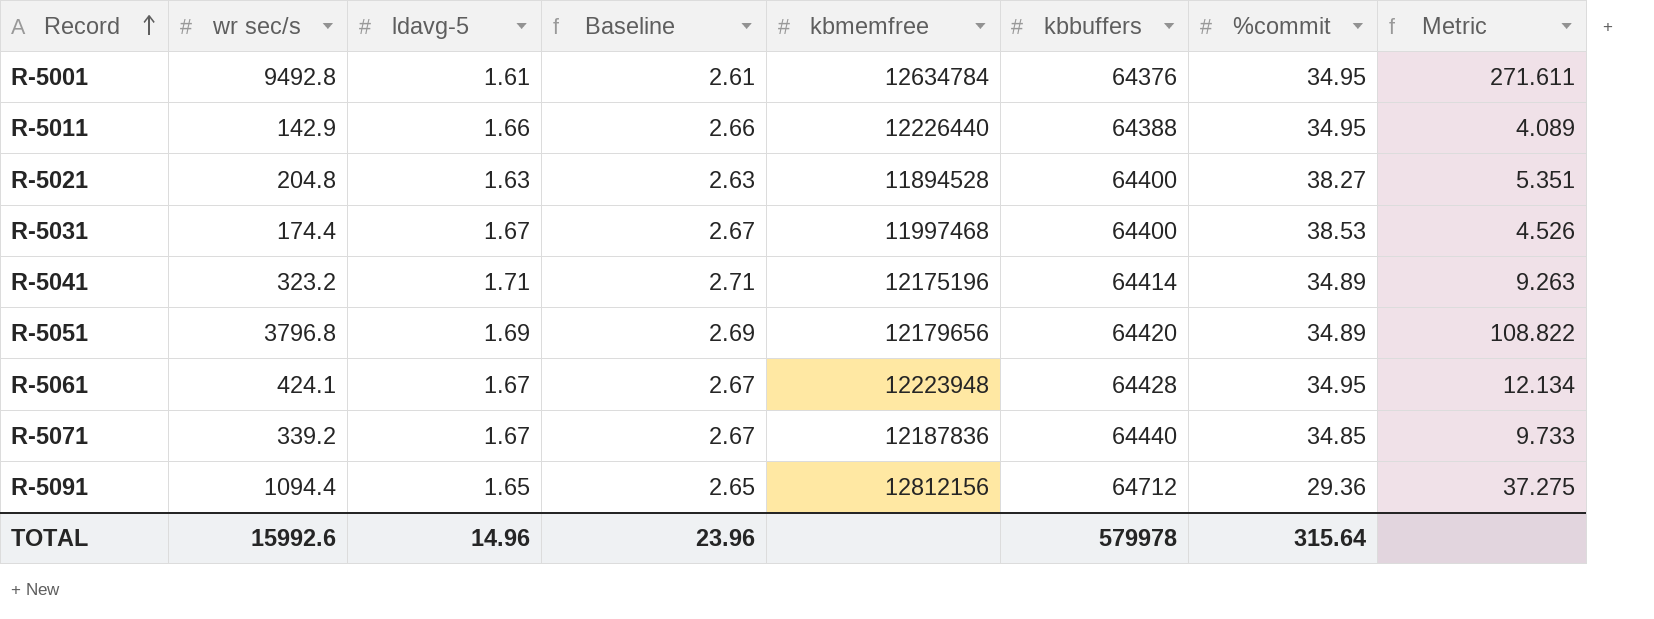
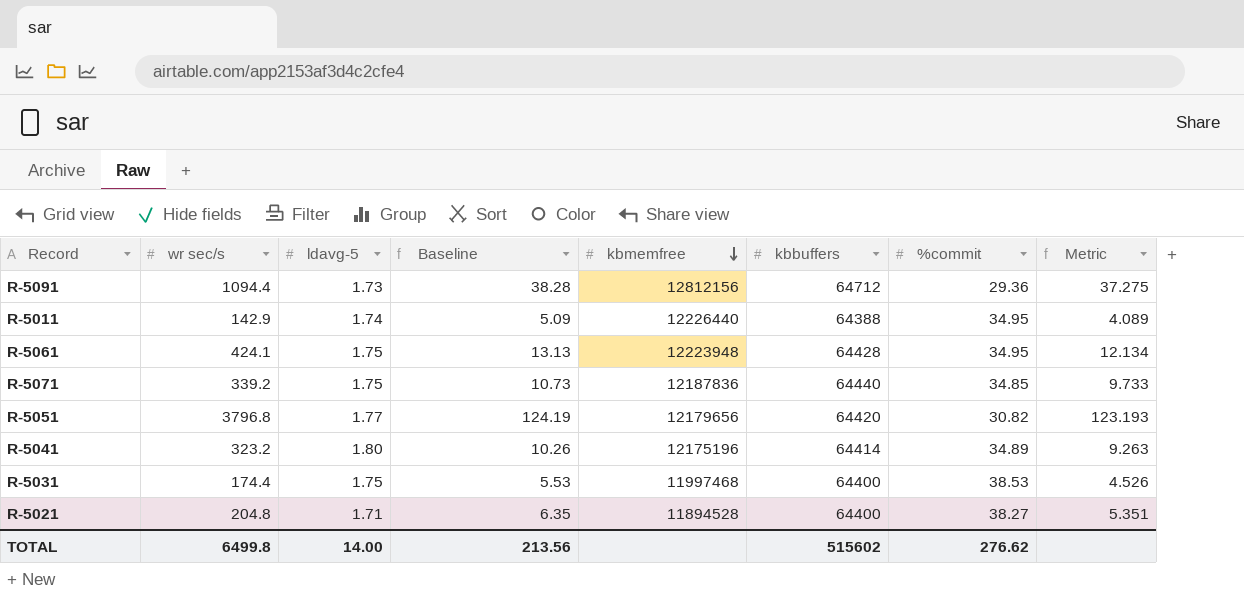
row order: Record ascending -> kbmemfree descending
column Baseline | formula: [ldavg-5] + 1 -> [Metric] + 1
row R-5001: 9492.8 | 1.61 | 2.61 | 12634784 | 64376 | 34.95 | 271.611 -> none
R-5091 | ldavg-5: 1.65 -> 1.73
R-5011 | ldavg-5: 1.66 -> 1.74
R-5061 | ldavg-5: 1.67 -> 1.75
R-5071 | ldavg-5: 1.67 -> 1.75
R-5051 | ldavg-5: 1.69 -> 1.77
R-5051 | %commit: 34.89 -> 30.82
R-5051 | Metric: 108.822 -> 123.193
R-5041 | ldavg-5: 1.71 -> 1.80
R-5031 | ldavg-5: 1.67 -> 1.75
R-5021 | ldavg-5: 1.63 -> 1.71
TOTAL | wr sec/s: 15992.6 -> 6499.8
TOTAL | ldavg-5: 14.96 -> 14.00
TOTAL | Baseline: 23.96 -> 213.56
TOTAL | kbbuffers: 579978 -> 515602
TOTAL | %commit: 315.64 -> 276.62

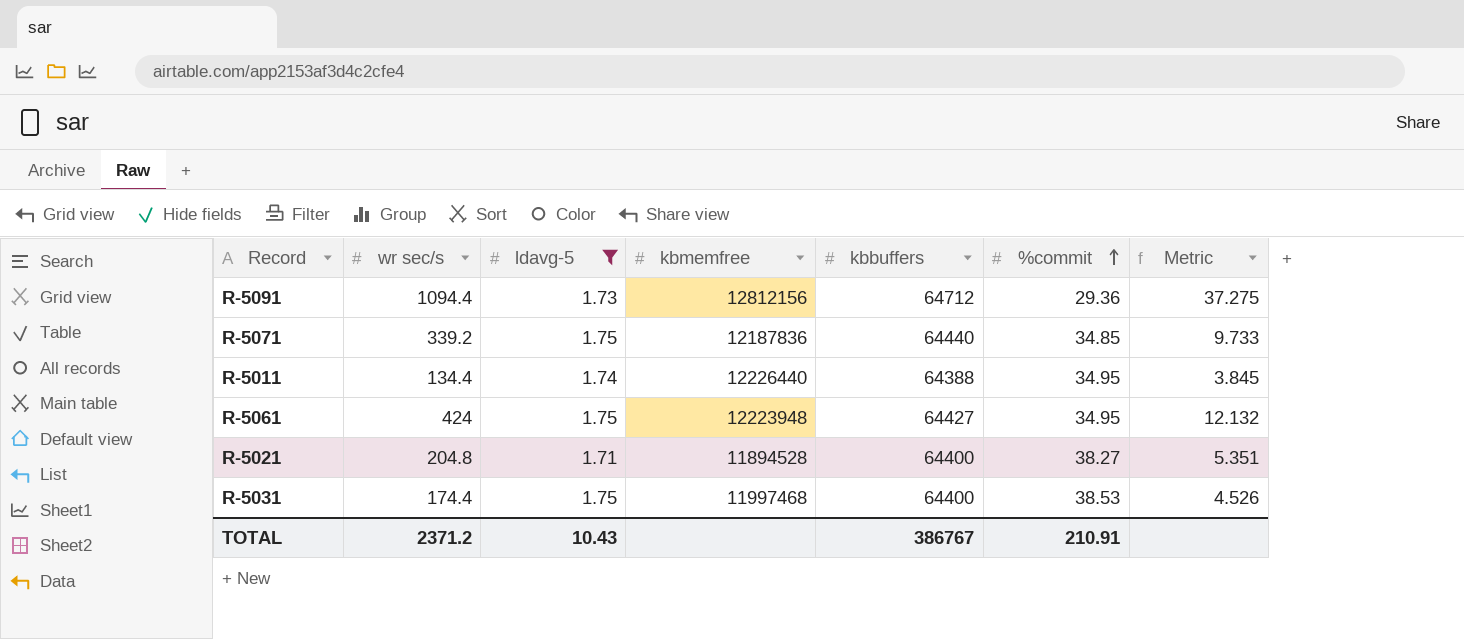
filter: none -> ldavg-5 <= 1.75
row order: kbmemfree descending -> %commit ascending
column Baseline | formula: [Metric] + 1 -> none
R-5011 | wr sec/s: 142.9 -> 134.4
R-5011 | Metric: 4.089 -> 3.845
R-5061 | wr sec/s: 424.1 -> 424
R-5061 | kbbuffers: 64428 -> 64427
R-5061 | Metric: 12.134 -> 12.132
TOTAL | wr sec/s: 6499.8 -> 2371.2
TOTAL | ldavg-5: 14.00 -> 10.43
TOTAL | kbbuffers: 515602 -> 386767
TOTAL | %commit: 276.62 -> 210.91

